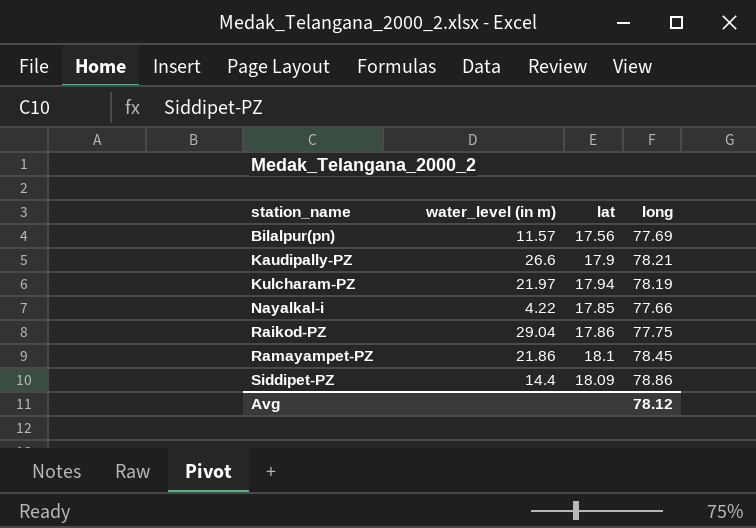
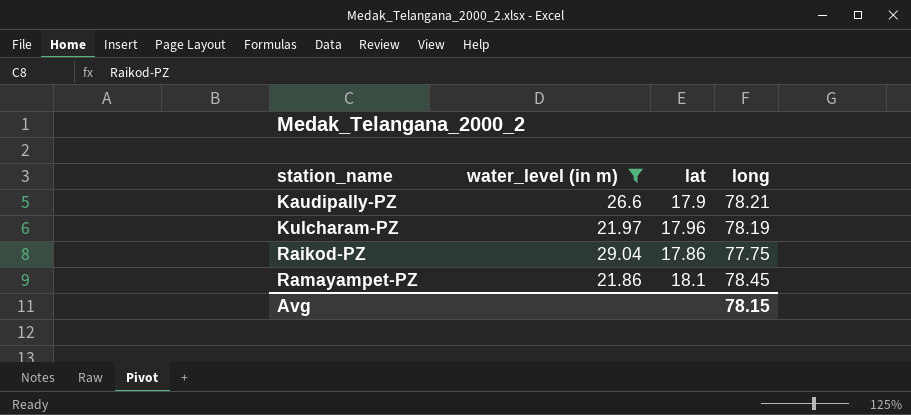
filter: none -> water_level (in m) >= 21.86
Kulcharam-PZ | lat: 17.94 -> 17.96
Avg | long: 78.12 -> 78.15

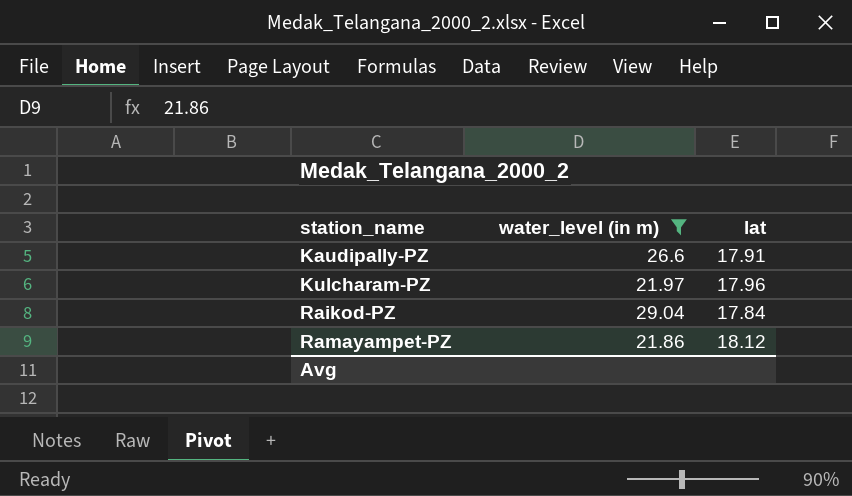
column long | position: 4 -> none
Kaudipally-PZ | lat: 17.9 -> 17.91
Raikod-PZ | lat: 17.86 -> 17.84
Ramayampet-PZ | lat: 18.1 -> 18.12

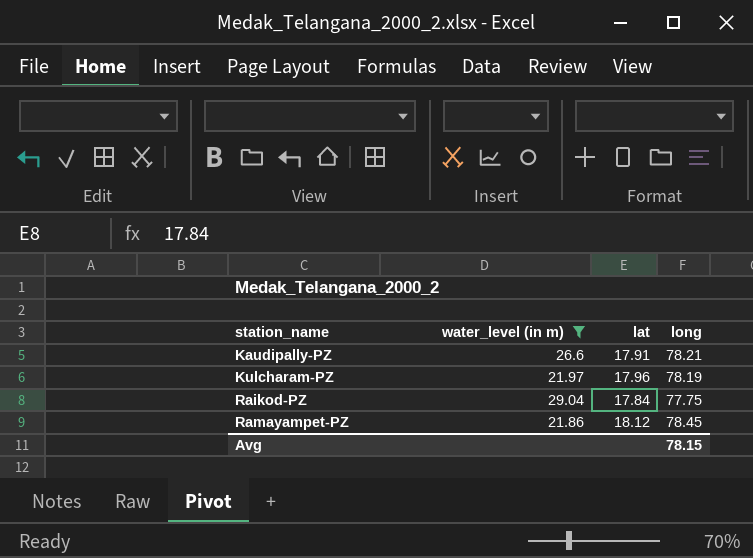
column long | position: none -> 4

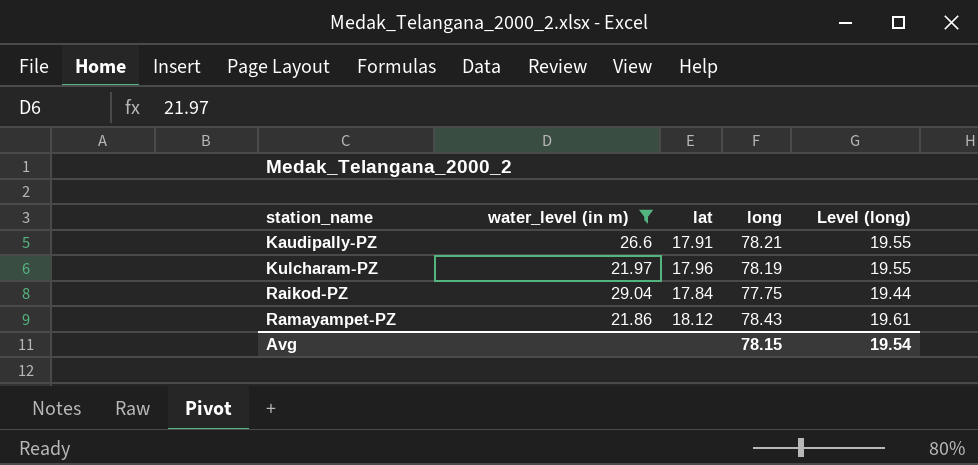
column Level (long) | formula: none -> [long] * 0.25
Ramayampet-PZ | long: 78.45 -> 78.43

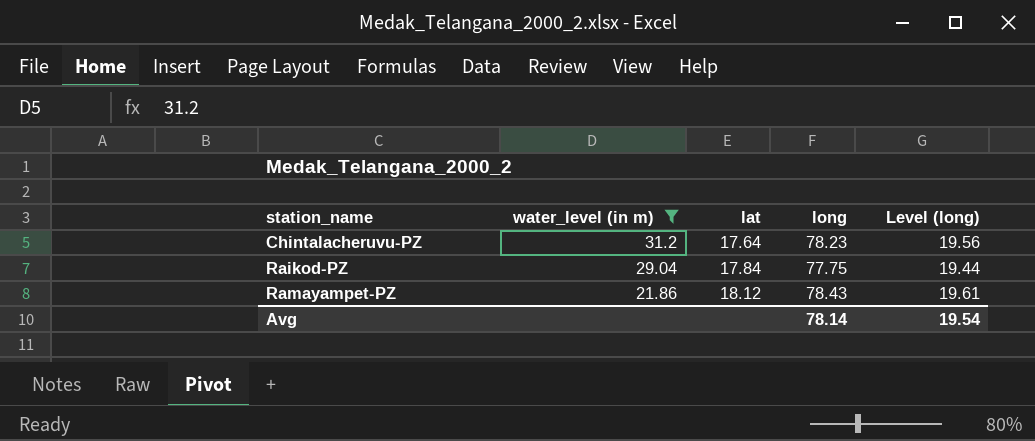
row Kaudipally-PZ: 26.6 | 17.91 | 78.21 | 19.55 -> none
row Kulcharam-PZ: 21.97 | 17.96 | 78.19 | 19.55 -> none
row Chintalacheruvu-PZ: none -> 31.2 | 17.64 | 78.23 | 19.56
Avg | long: 78.15 -> 78.14

